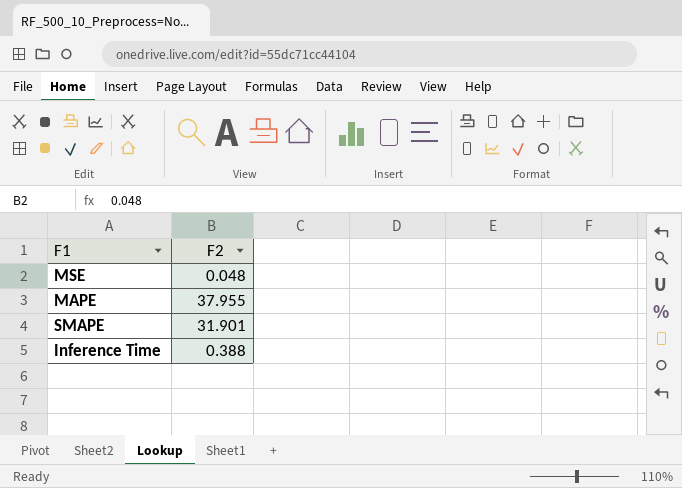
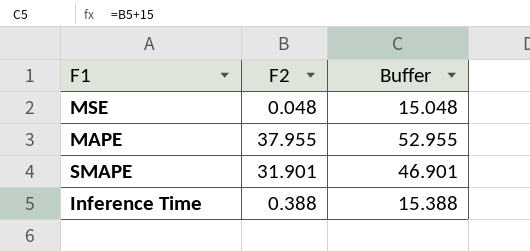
column Buffer | formula: none -> [F2] + 15

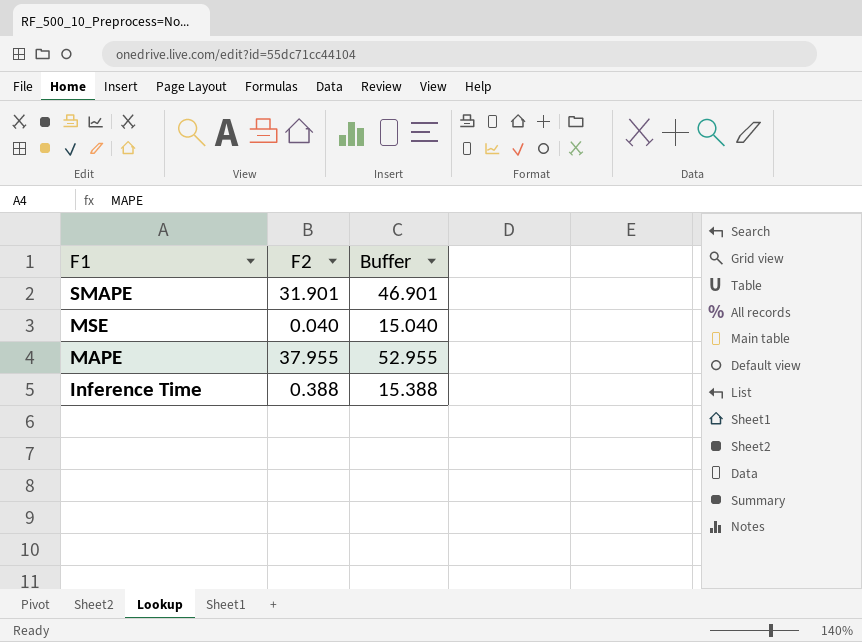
row order: none -> F1 descending
MSE | F2: 0.048 -> 0.040
MSE | Buffer: 15.048 -> 15.040

